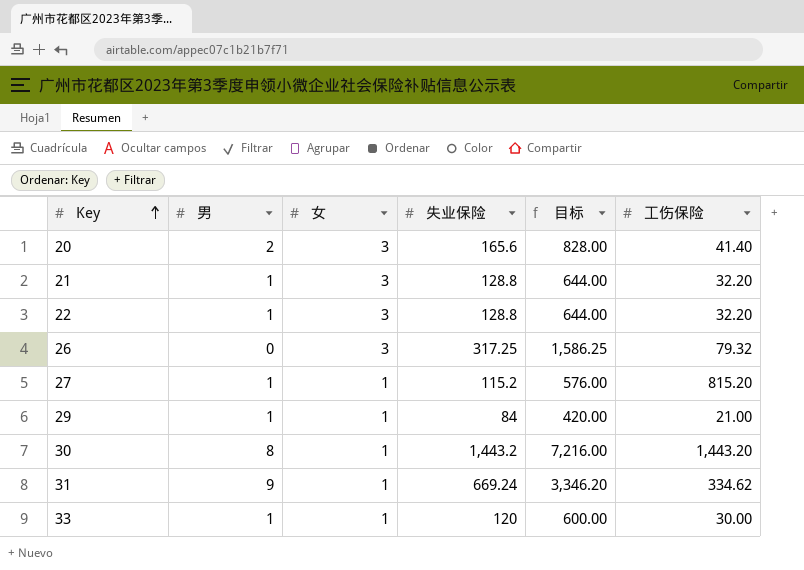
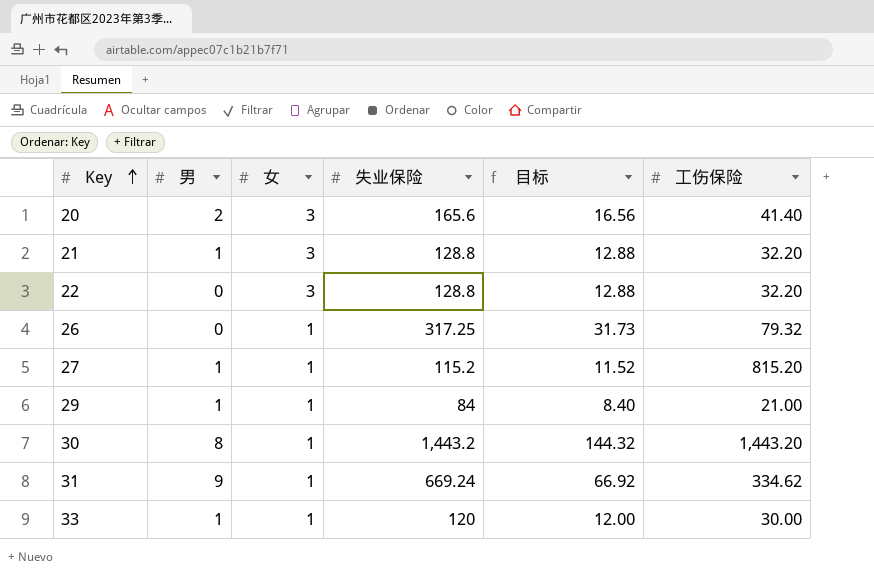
column 目标 | formula: [失业保险] * 5 -> [失业保险] * 0.1
22 | 男: 1 -> 0
26 | 女: 3 -> 1

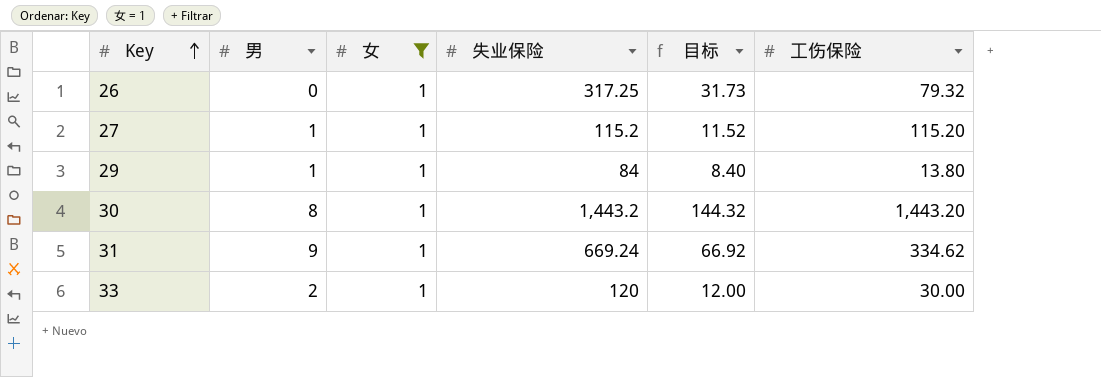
filter: none -> 女 = 1
27 | 工伤保险: 815.20 -> 115.20
29 | 工伤保险: 21.00 -> 13.80
33 | 男: 1 -> 2

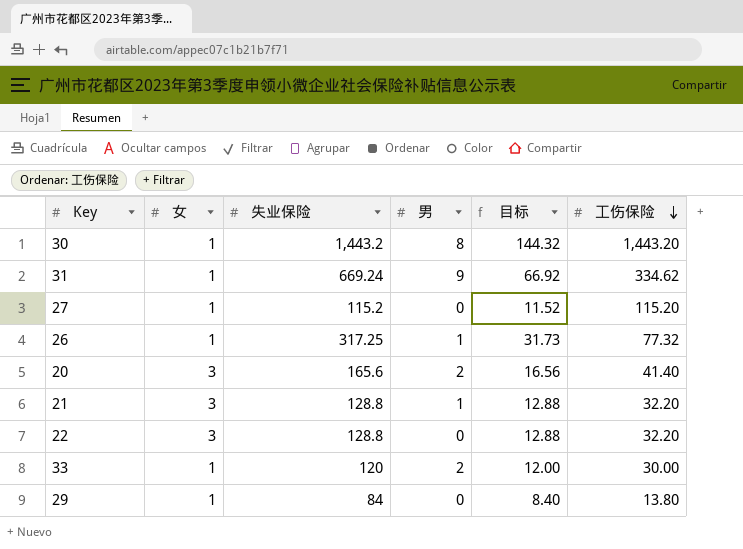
filter: 女 = 1 -> none
row order: Key ascending -> 工伤保险 descending
column 男 | position: 2 -> 4
27 | 男: 1 -> 0
26 | 男: 0 -> 1
26 | 工伤保险: 79.32 -> 77.32
29 | 男: 1 -> 0

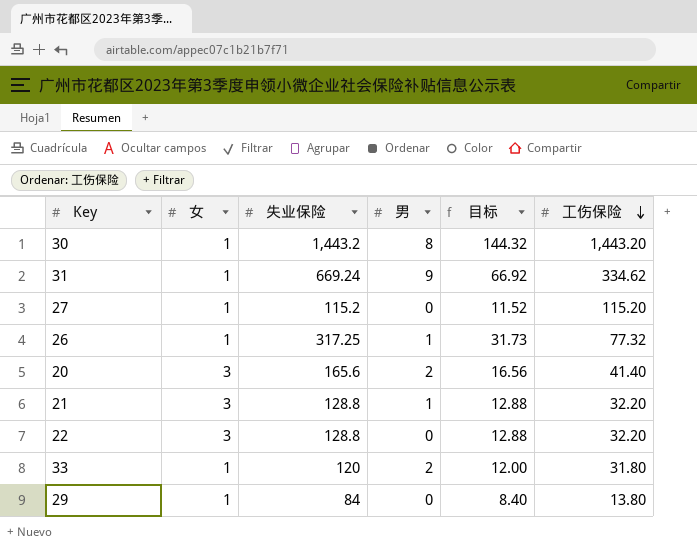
33 | 工伤保险: 30.00 -> 31.80

